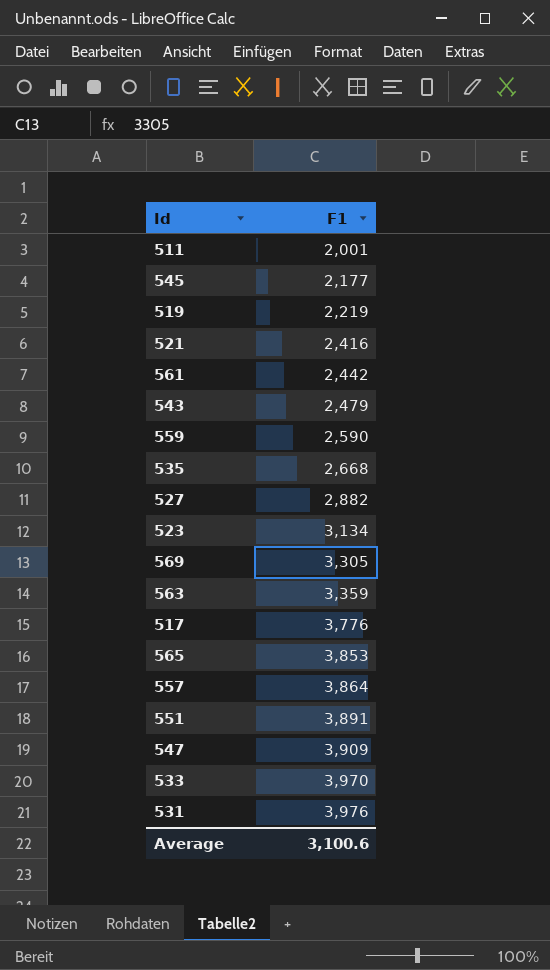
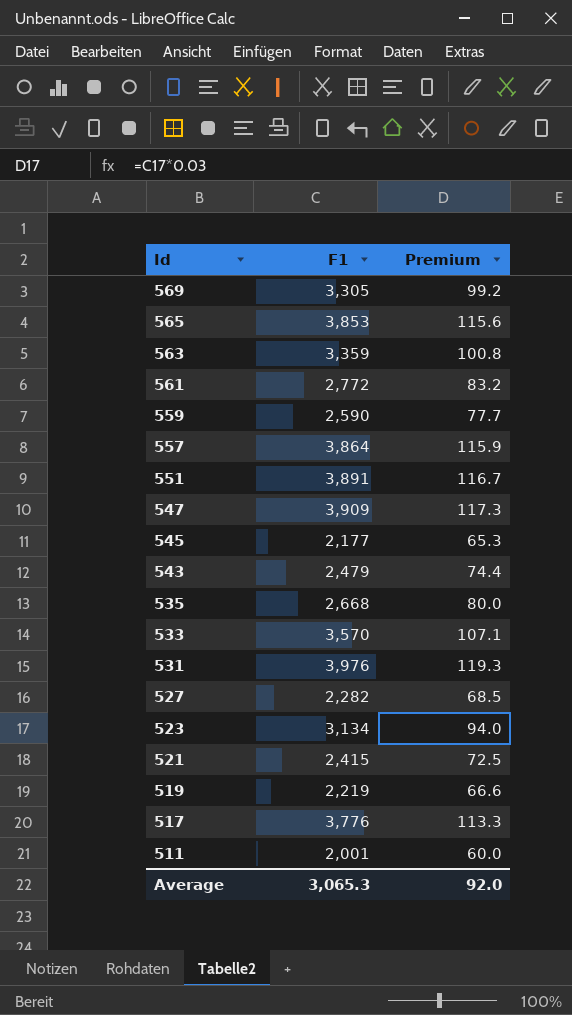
row order: F1 ascending -> Id descending
column Premium | formula: none -> [F1] * 0.03
561 | F1: 2,442 -> 2,772
533 | F1: 3,970 -> 3,570
527 | F1: 2,882 -> 2,282
521 | F1: 2,416 -> 2,415
Average | F1: 3,100.6 -> 3,065.3

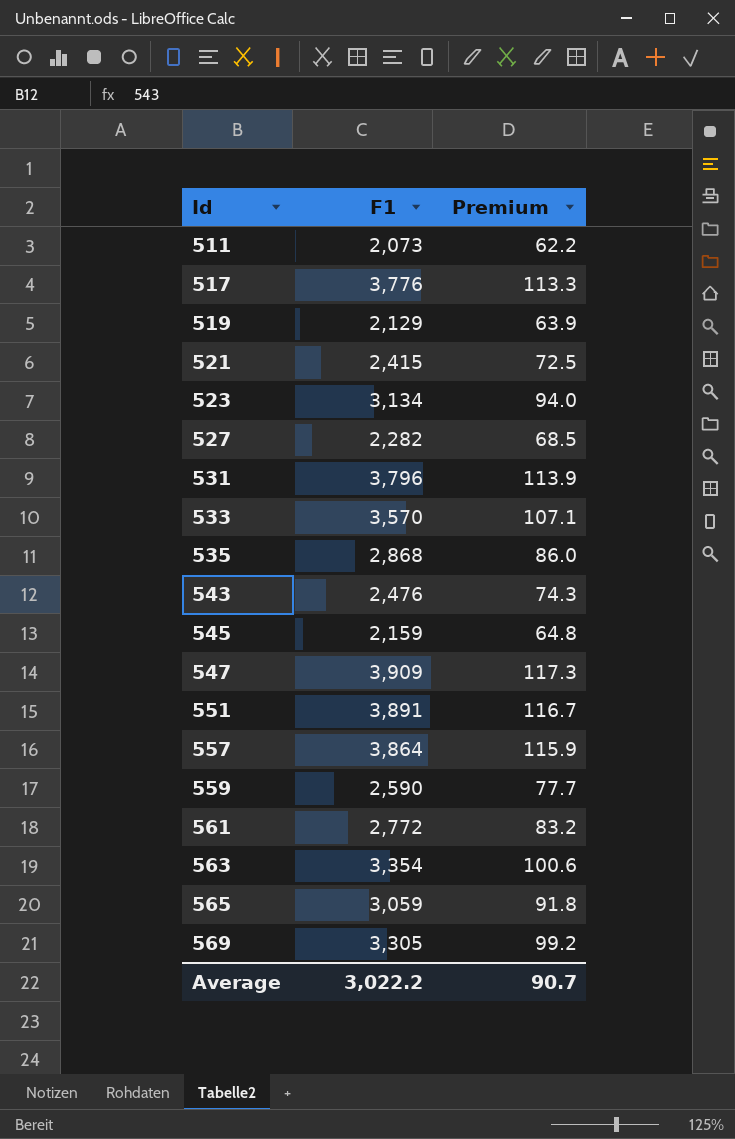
row order: Id descending -> Id ascending
511 | F1: 2,001 -> 2,073
511 | Premium: 60.0 -> 62.2
519 | F1: 2,219 -> 2,129
519 | Premium: 66.6 -> 63.9
531 | F1: 3,976 -> 3,796
531 | Premium: 119.3 -> 113.9
535 | F1: 2,668 -> 2,868
535 | Premium: 80.0 -> 86.0
543 | F1: 2,479 -> 2,476
543 | Premium: 74.4 -> 74.3
545 | F1: 2,177 -> 2,159
545 | Premium: 65.3 -> 64.8
563 | F1: 3,359 -> 3,354
563 | Premium: 100.8 -> 100.6
565 | F1: 3,853 -> 3,059
565 | Premium: 115.6 -> 91.8
Average | F1: 3,065.3 -> 3,022.2
Average | Premium: 92.0 -> 90.7

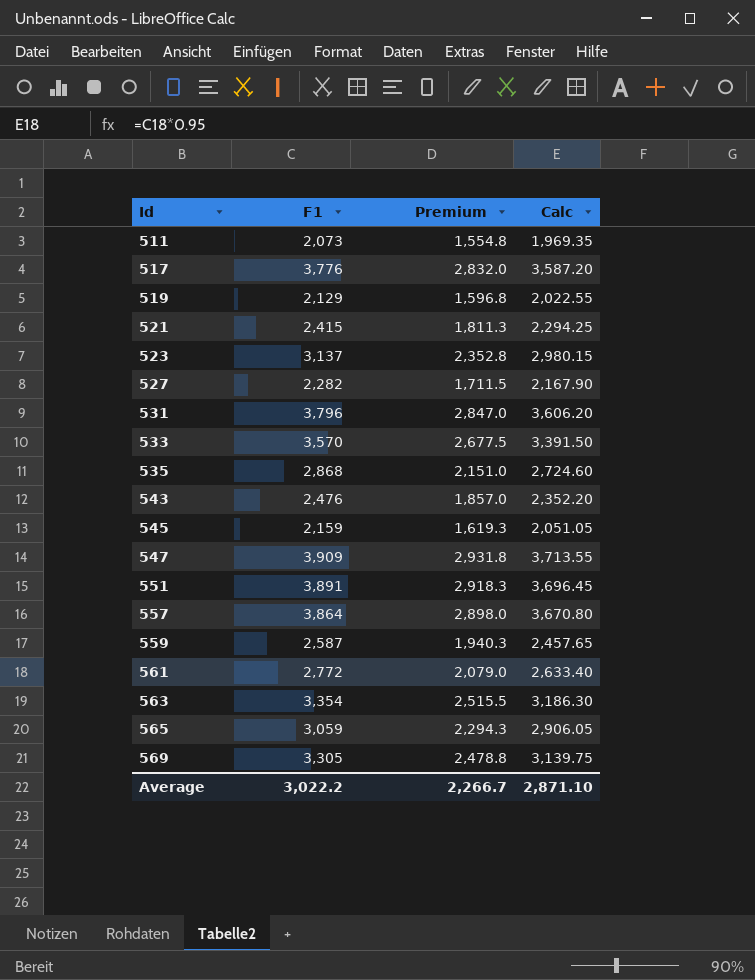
column Premium | formula: [F1] * 0.03 -> [F1] * 0.75
column Calc | formula: none -> [F1] * 0.95
523 | F1: 3,134 -> 3,137
559 | F1: 2,590 -> 2,587
Average | Premium: 90.7 -> 2,266.7

